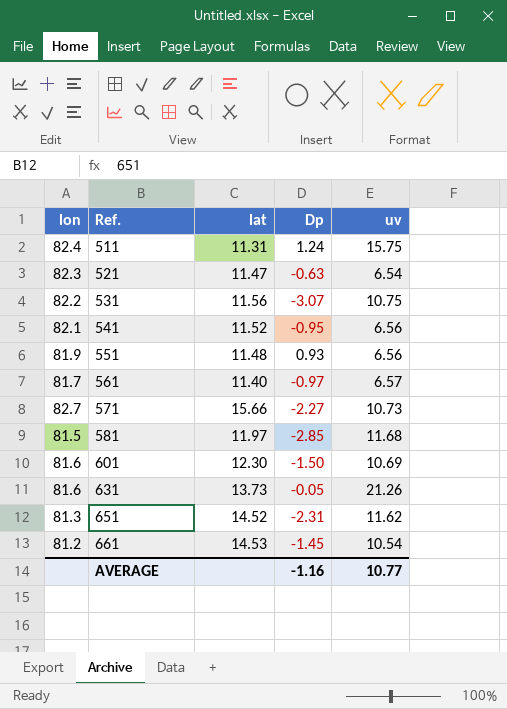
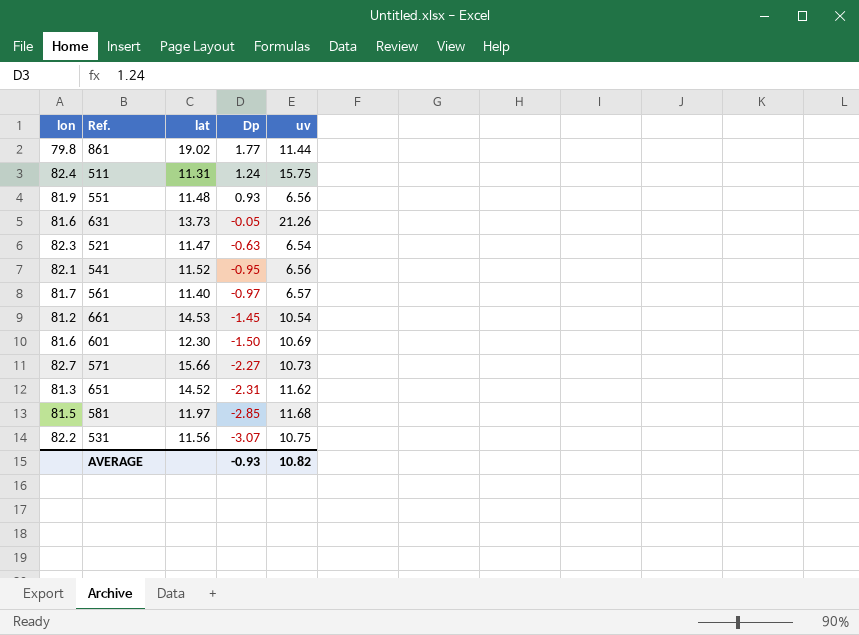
row order: Ref. ascending -> Dp descending
row 861: none -> 79.8 | 19.02 | 1.77 | 11.44
AVERAGE | Dp: -1.16 -> -0.93
AVERAGE | uv: 10.77 -> 10.82

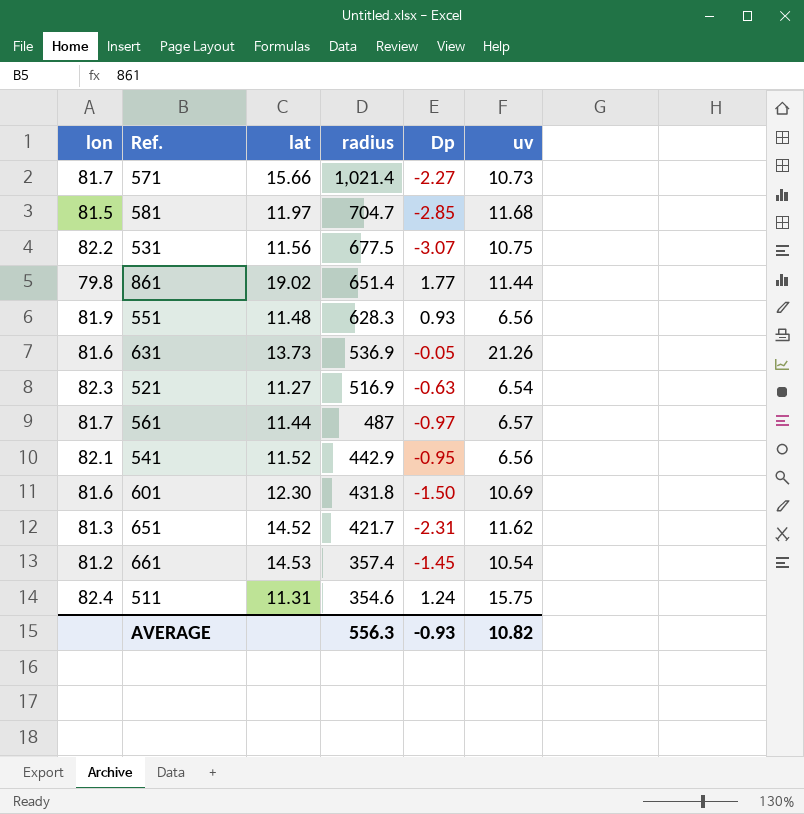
row order: Dp descending -> radius descending
column radius | position: none -> 4
571 | lon: 82.7 -> 81.7
521 | lat: 11.47 -> 11.27
561 | lat: 11.40 -> 11.44

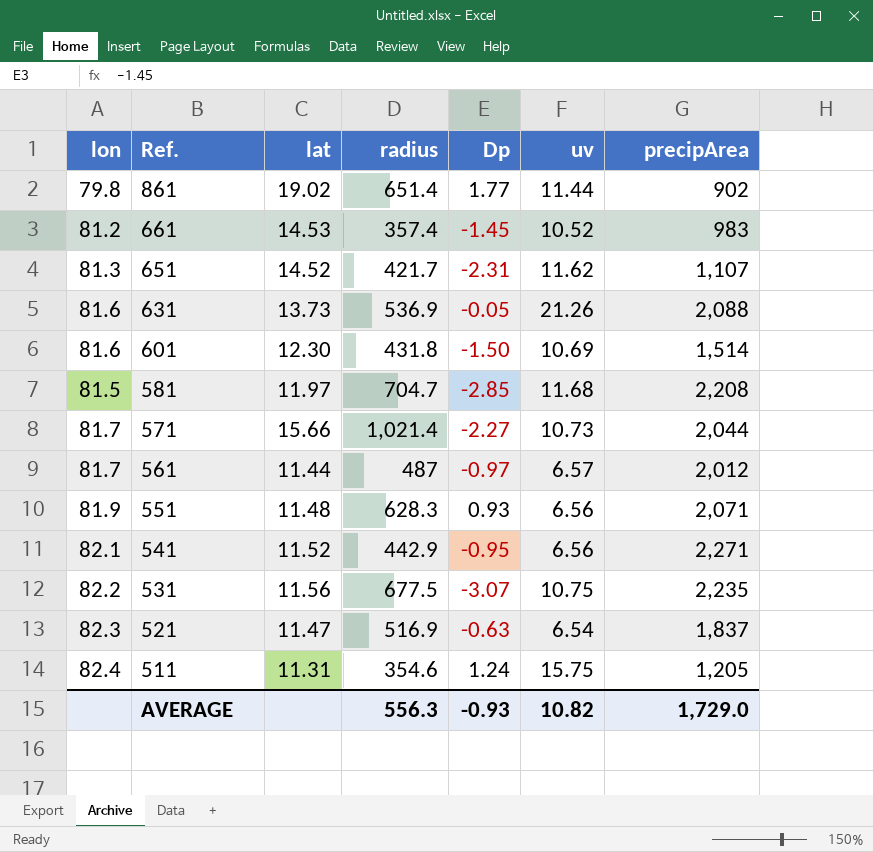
row order: radius descending -> Ref. descending
column precipArea | position: none -> 7
661 | uv: 10.54 -> 10.52
521 | lat: 11.27 -> 11.47

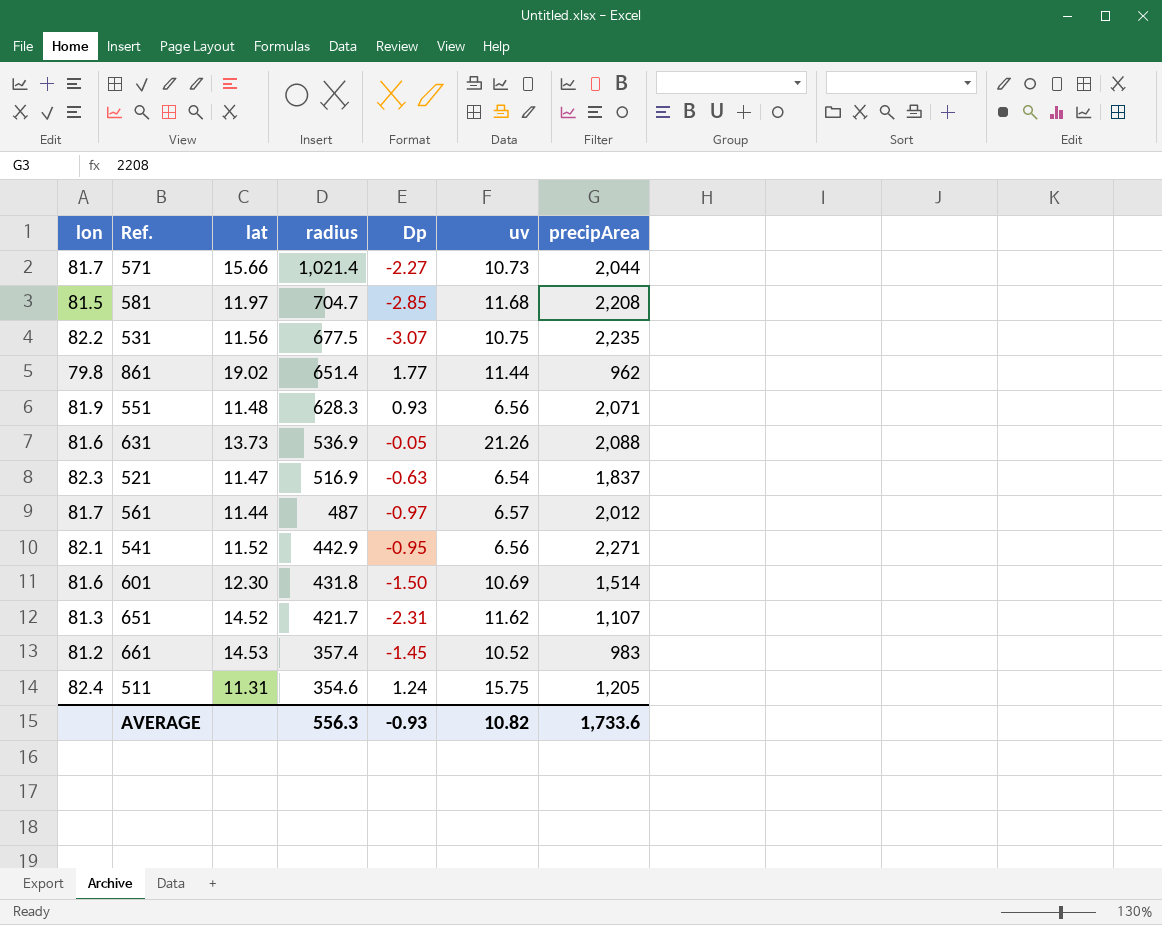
row order: Ref. descending -> radius descending
861 | precipArea: 902 -> 962
AVERAGE | precipArea: 1,729.0 -> 1,733.6

